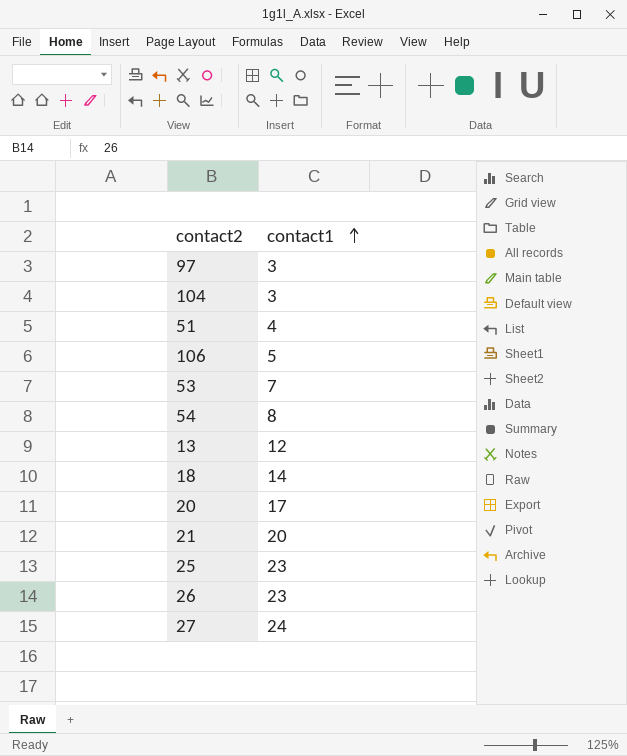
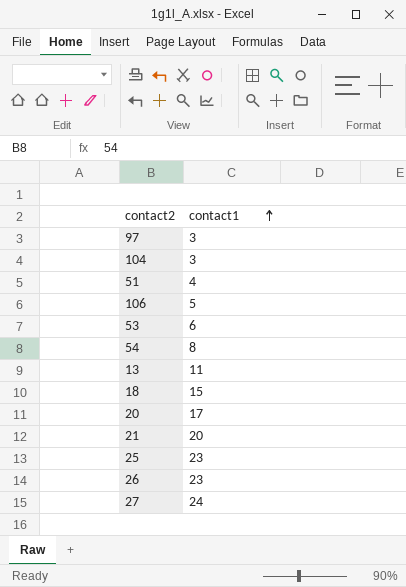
53 | contact1: 7 -> 6
13 | contact1: 12 -> 11
18 | contact1: 14 -> 15

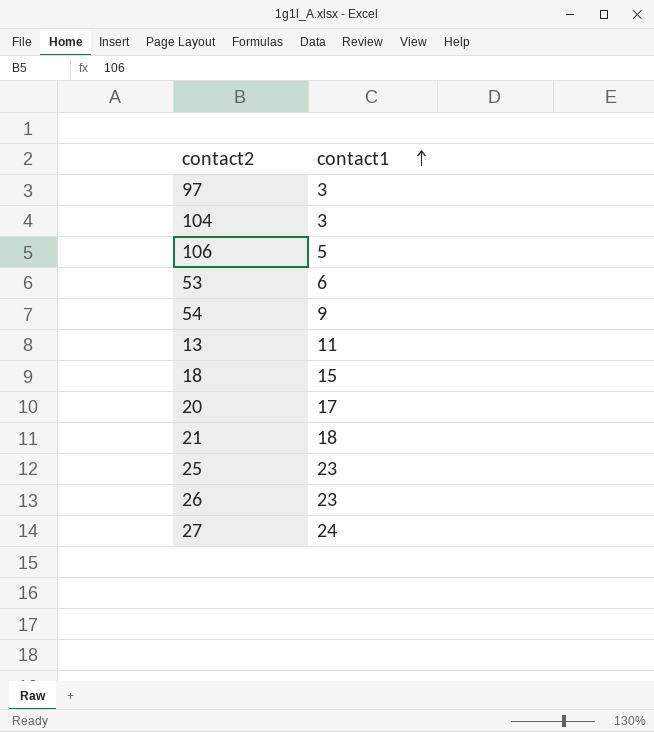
row 51: 4 -> none
54 | contact1: 8 -> 9
21 | contact1: 20 -> 18

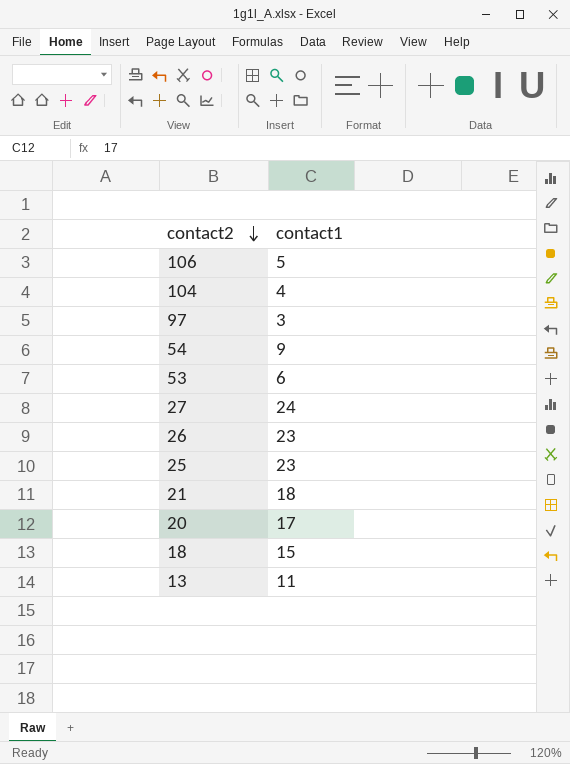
row order: contact1 ascending -> contact2 descending
104 | contact1: 3 -> 4

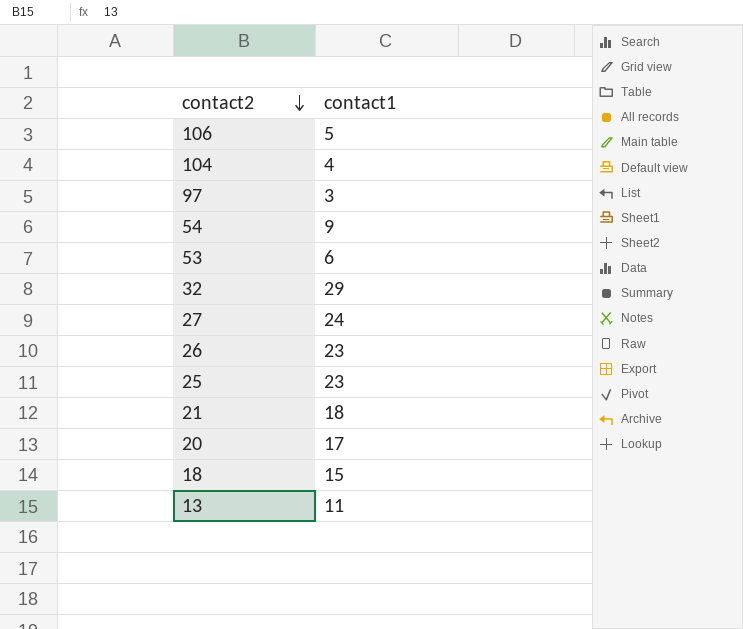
row 32: none -> 29

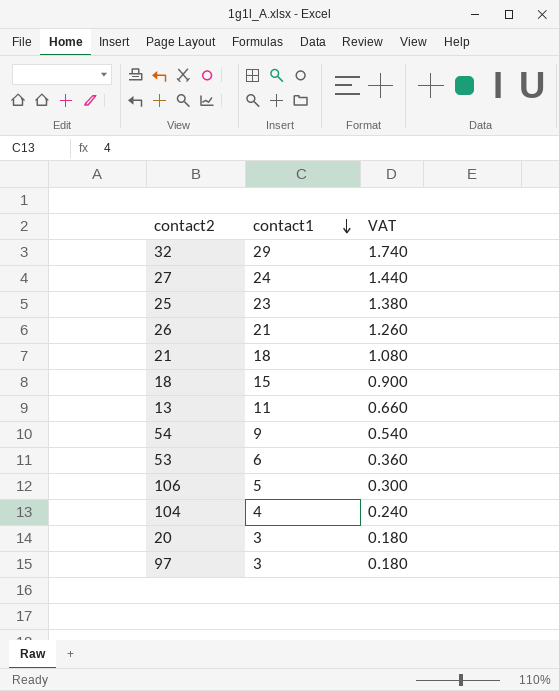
row order: contact2 descending -> contact1 descending
column VAT | formula: none -> [contact1] * 0.06
26 | contact1: 23 -> 21
20 | contact1: 17 -> 3

